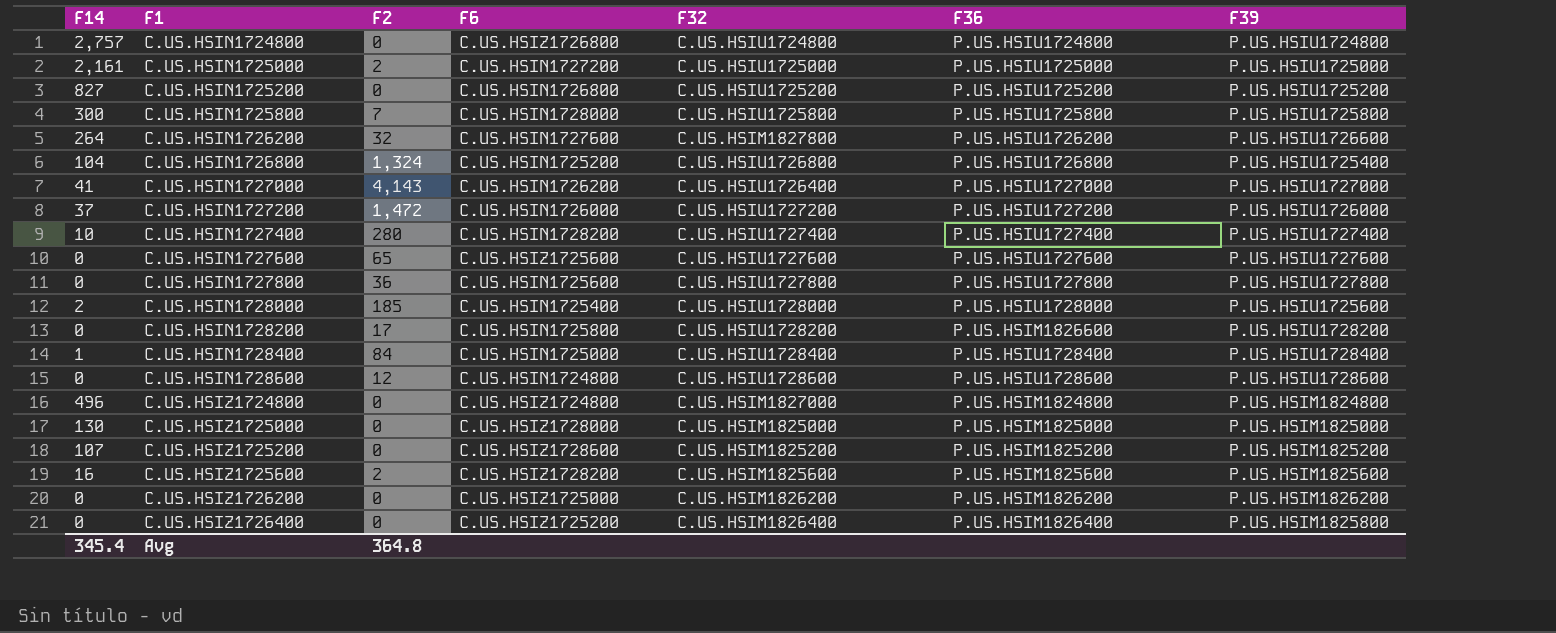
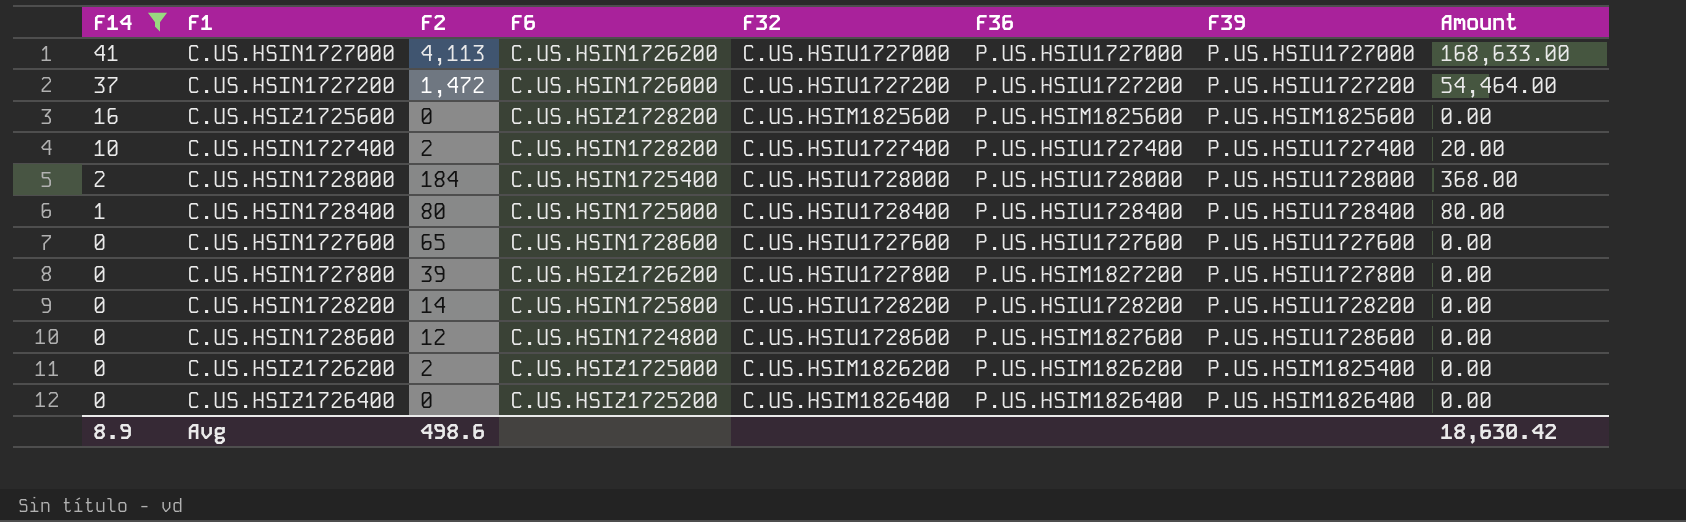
filter: none -> F14 <= 41
row order: F1 ascending -> F14 descending
column Amount | formula: none -> [F14] * [F2]
C.US.HSIN1727000 | F2: 4,143 -> 4,113
C.US.HSIN1727000 | F32: C.US.HSIU1726400 -> C.US.HSIU1727000
C.US.HSIN1727200 | F39: P.US.HSIU1726000 -> P.US.HSIU1727200
C.US.HSIZ1725600 | F2: 2 -> 0
C.US.HSIN1727400 | F2: 280 -> 2
C.US.HSIN1728000 | F2: 185 -> 184
C.US.HSIN1728000 | F39: P.US.HSIU1725600 -> P.US.HSIU1728000
C.US.HSIN1728400 | F2: 84 -> 80
C.US.HSIN1727600 | F6: C.US.HSIZ1725600 -> C.US.HSIN1728600
C.US.HSIN1727800 | F2: 36 -> 39
C.US.HSIN1727800 | F6: C.US.HSIN1725600 -> C.US.HSIZ1726200
C.US.HSIN1727800 | F36: P.US.HSIU1727800 -> P.US.HSIM1827200
C.US.HSIN1728200 | F2: 17 -> 14
C.US.HSIN1728200 | F36: P.US.HSIM1826600 -> P.US.HSIU1728200
C.US.HSIN1728600 | F36: P.US.HSIU1728600 -> P.US.HSIM1827600
C.US.HSIZ1726200 | F2: 0 -> 2
C.US.HSIZ1726200 | F39: P.US.HSIM1826200 -> P.US.HSIM1825400
C.US.HSIZ1726400 | F39: P.US.HSIM1825800 -> P.US.HSIM1826400
Avg | F14: 345.4 -> 8.9
Avg | F2: 364.8 -> 498.6

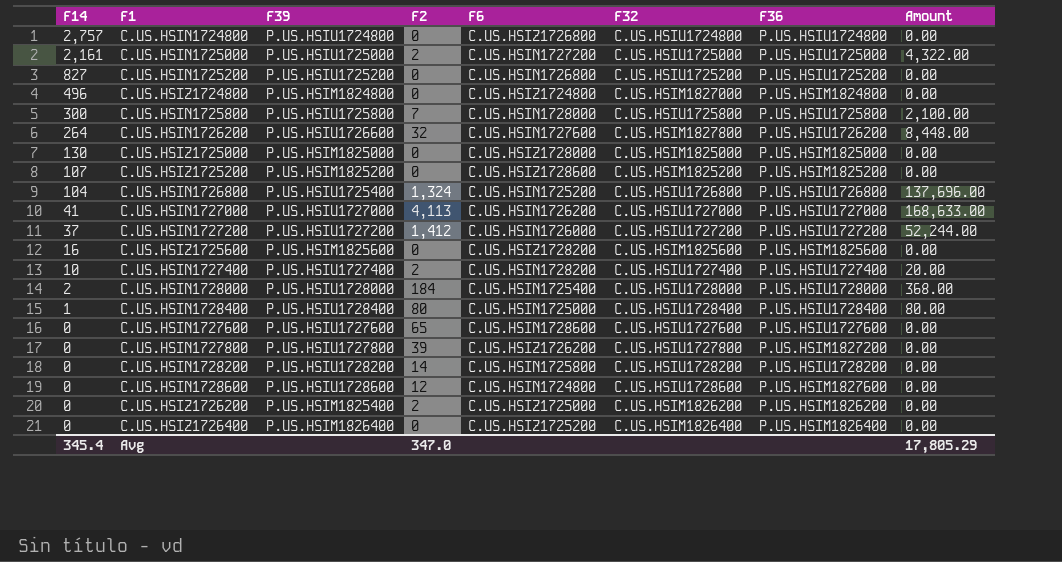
filter: F14 <= 41 -> none
column F39 | position: 7 -> 3
C.US.HSIN1727200 | F2: 1,472 -> 1,412
C.US.HSIN1727200 | Amount: 54,464.00 -> 52,244.00
Avg | F14: 8.9 -> 345.4
Avg | F2: 498.6 -> 347.0
Avg | Amount: 18,630.42 -> 17,805.29

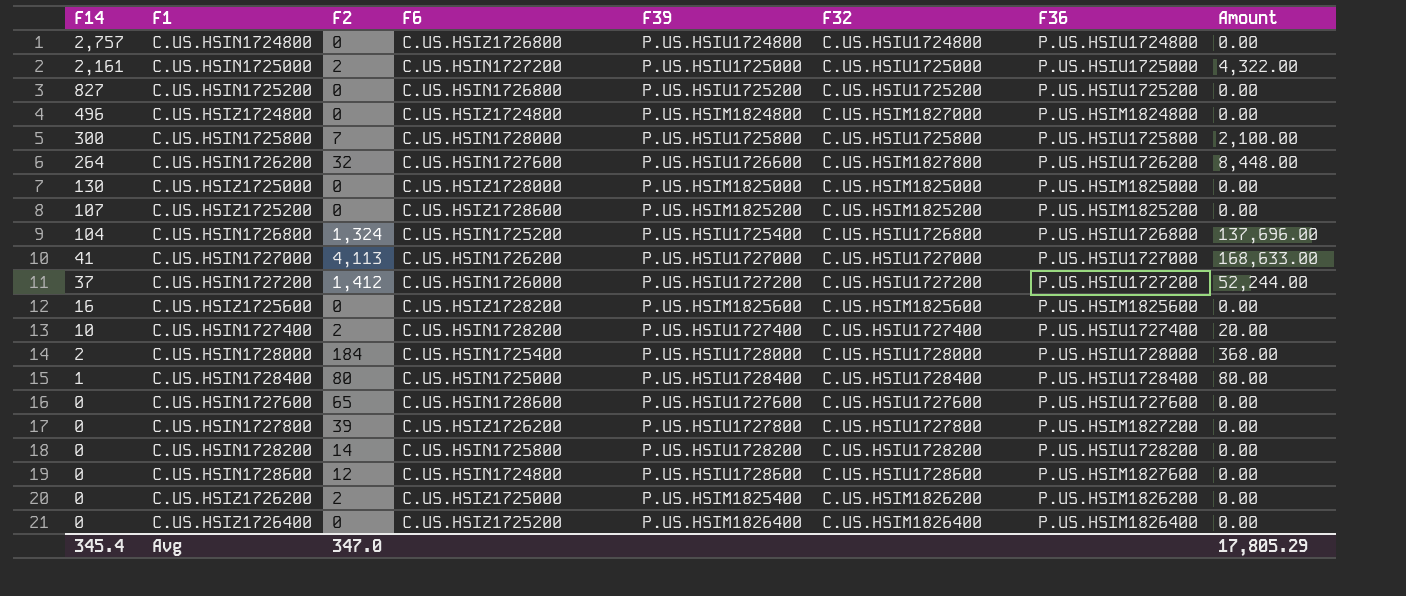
column F39 | position: 3 -> 5

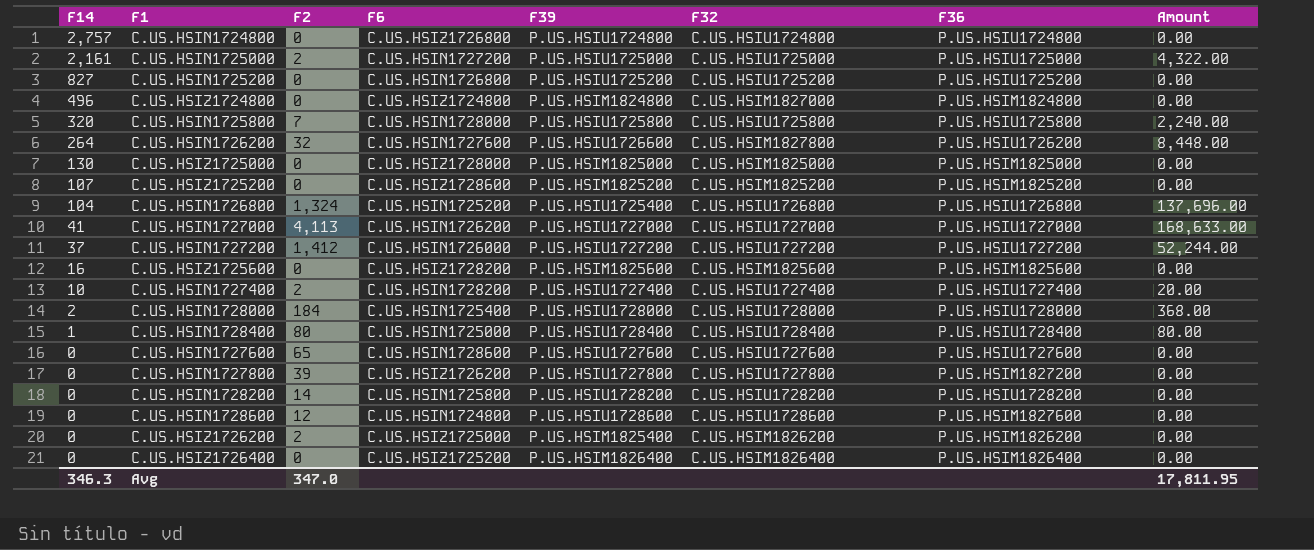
C.US.HSIN1725800 | F14: 300 -> 320
C.US.HSIN1725800 | Amount: 2,100.00 -> 2,240.00
Avg | F14: 345.4 -> 346.3
Avg | Amount: 17,805.29 -> 17,811.95

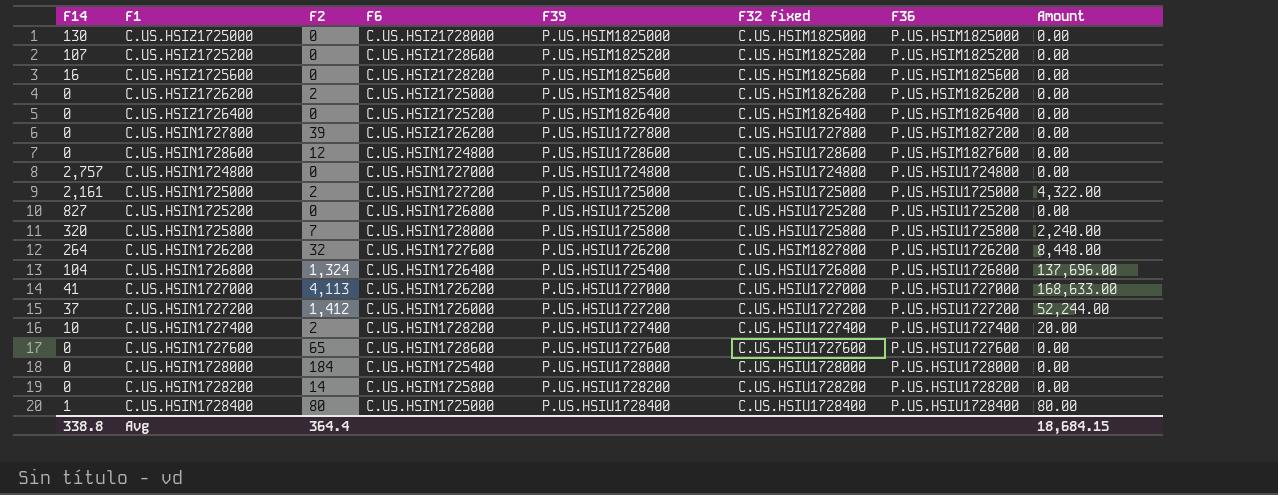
row order: F14 descending -> F36 ascending
column name: F32 -> F32 fixed
row C.US.HSIZ1724800: 496 | 0 | C.US.HSIZ1724800 | P.US.HSIM1824800 | C.US.HSIM1827000 | P.US.HSIM1824800 | 0.00 -> none
C.US.HSIN1724800 | F6: C.US.HSIZ1726800 -> C.US.HSIN1727000
C.US.HSIN1726200 | F39: P.US.HSIU1726600 -> P.US.HSIU1726200
C.US.HSIN1726800 | F6: C.US.HSIN1725200 -> C.US.HSIN1726400
C.US.HSIN1728000 | F14: 2 -> 0
C.US.HSIN1728000 | Amount: 368.00 -> 0.00
Avg | F14: 346.3 -> 338.8
Avg | F2: 347.0 -> 364.4
Avg | Amount: 17,811.95 -> 18,684.15

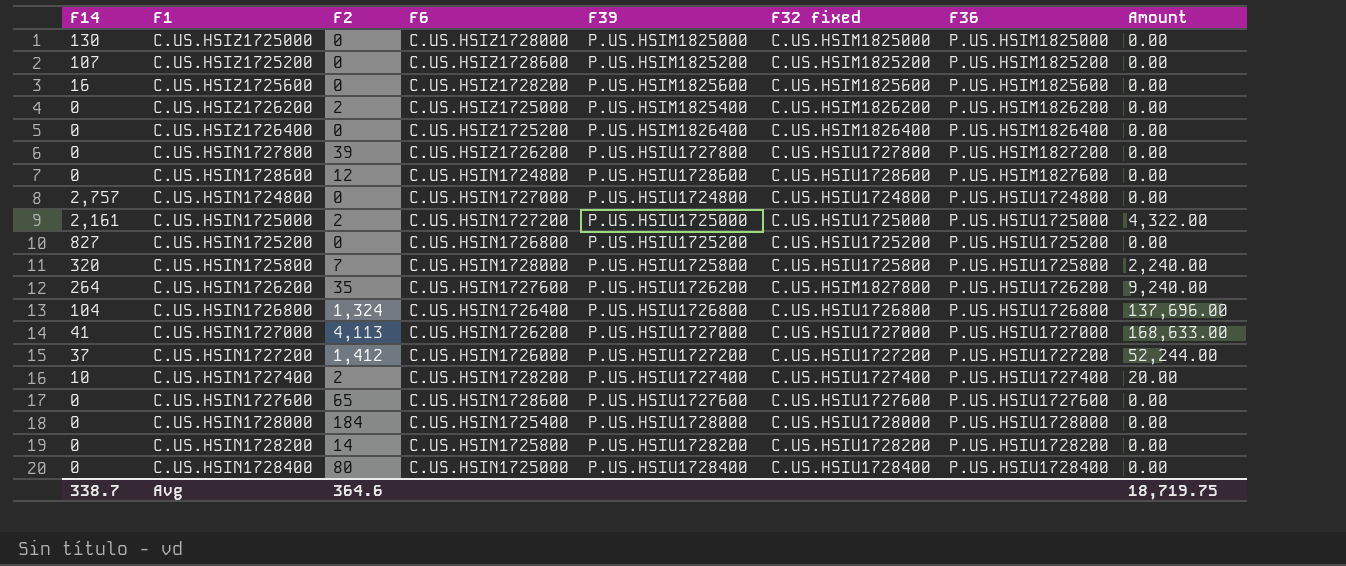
C.US.HSIN1726200 | F2: 32 -> 35
C.US.HSIN1726200 | Amount: 8,448.00 -> 9,240.00
C.US.HSIN1726800 | F39: P.US.HSIU1725400 -> P.US.HSIU1726800
C.US.HSIN1728400 | F14: 1 -> 0
C.US.HSIN1728400 | Amount: 80.00 -> 0.00
Avg | F14: 338.8 -> 338.7
Avg | F2: 364.4 -> 364.6
Avg | Amount: 18,684.15 -> 18,719.75

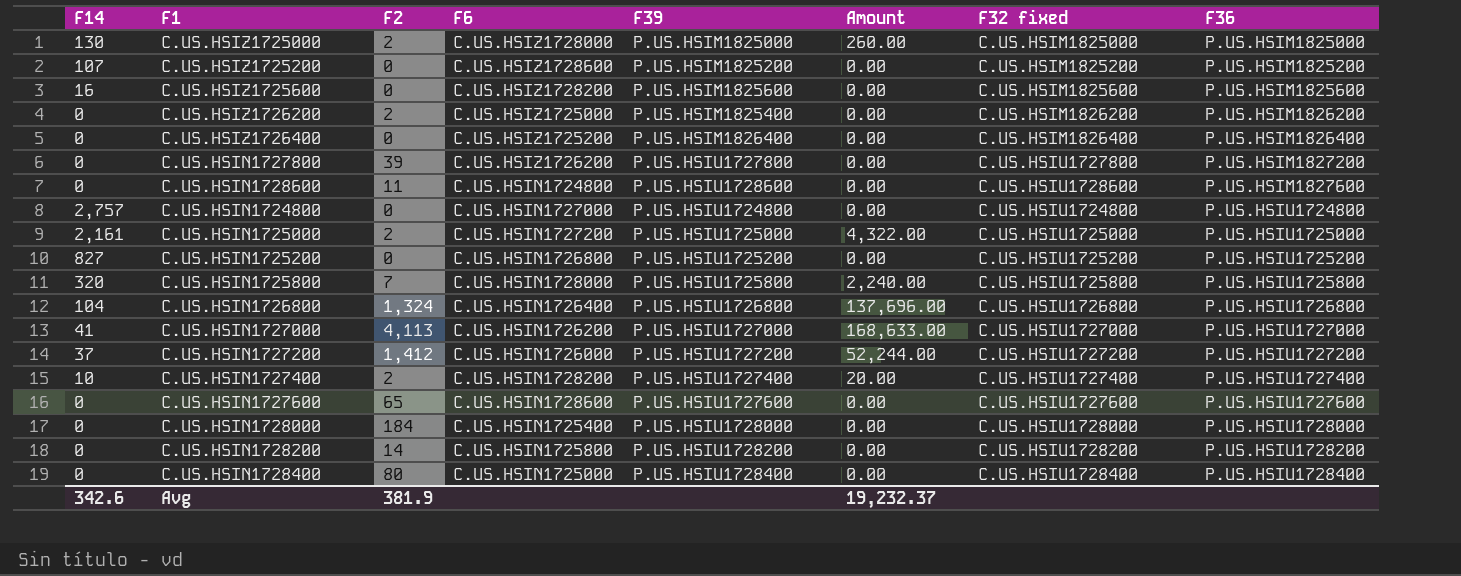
column Amount | position: 8 -> 6
row C.US.HSIN1726200: 264 | 35 | C.US.HSIN1727600 | P.US.HSIU1726200 | C.US.HSIM1827800 | P.US.HSIU1726200 | 9,240.00 -> none
C.US.HSIZ1725000 | F2: 0 -> 2
C.US.HSIZ1725000 | Amount: 0.00 -> 260.00
C.US.HSIN1728600 | F2: 12 -> 11
Avg | F14: 338.7 -> 342.6
Avg | F2: 364.6 -> 381.9
Avg | Amount: 18,719.75 -> 19,232.37

